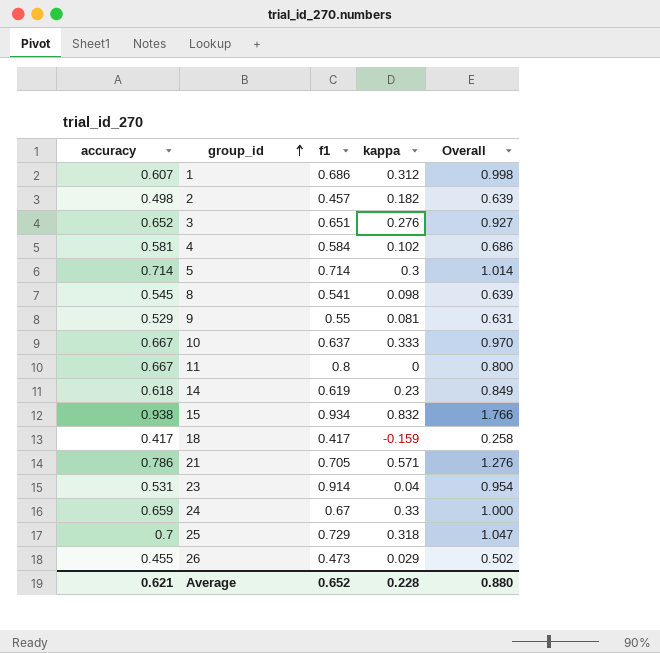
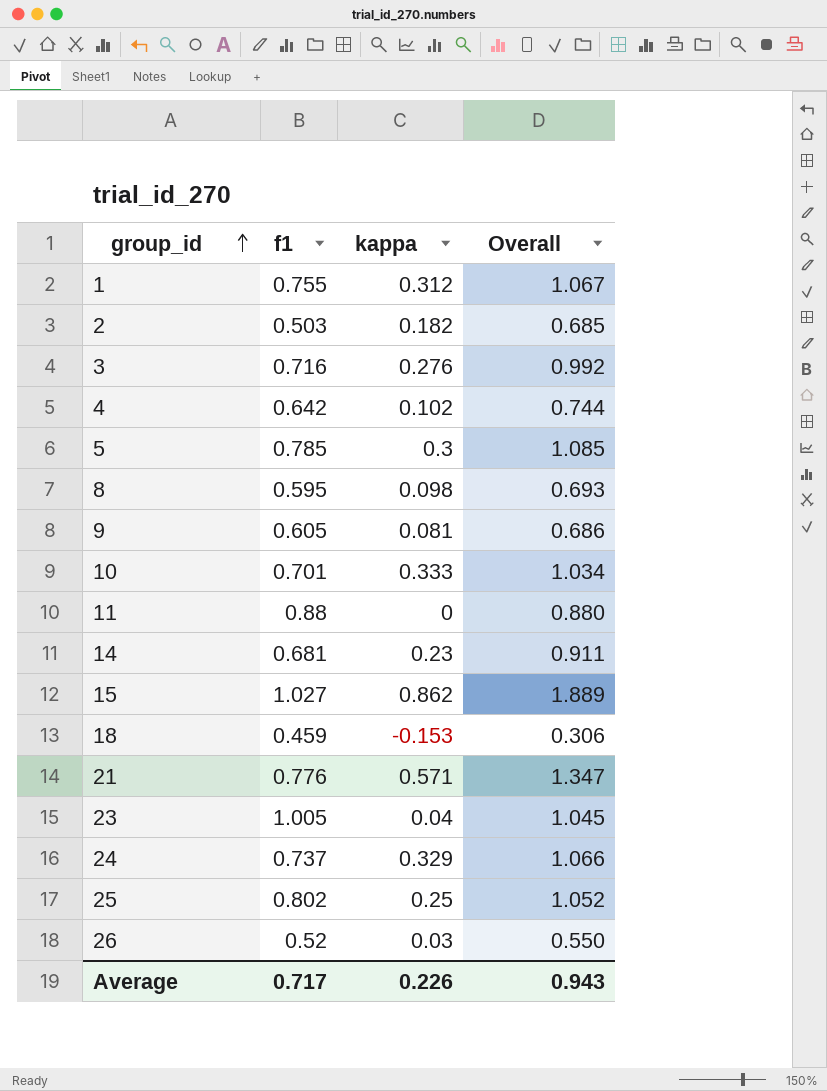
column accuracy | position: 1 -> none
1 | f1: 0.686 -> 0.755
1 | Overall: 0.998 -> 1.067
2 | f1: 0.457 -> 0.503
2 | Overall: 0.639 -> 0.685
3 | f1: 0.651 -> 0.716
3 | Overall: 0.927 -> 0.992
4 | f1: 0.584 -> 0.642
4 | Overall: 0.686 -> 0.744
5 | f1: 0.714 -> 0.785
5 | Overall: 1.014 -> 1.085
8 | f1: 0.541 -> 0.595
8 | Overall: 0.639 -> 0.693
9 | f1: 0.55 -> 0.605
9 | Overall: 0.631 -> 0.686
10 | f1: 0.637 -> 0.701
10 | Overall: 0.970 -> 1.034
11 | f1: 0.8 -> 0.88
11 | Overall: 0.800 -> 0.880
14 | f1: 0.619 -> 0.681
14 | Overall: 0.849 -> 0.911
15 | f1: 0.934 -> 1.027
15 | kappa: 0.832 -> 0.862
15 | Overall: 1.766 -> 1.889
18 | f1: 0.417 -> 0.459
18 | kappa: -0.159 -> -0.153
18 | Overall: 0.258 -> 0.306
21 | f1: 0.705 -> 0.776
21 | Overall: 1.276 -> 1.347
23 | f1: 0.914 -> 1.005
23 | Overall: 0.954 -> 1.045
24 | f1: 0.67 -> 0.737
24 | kappa: 0.33 -> 0.329
24 | Overall: 1.000 -> 1.066
25 | f1: 0.729 -> 0.802
25 | kappa: 0.318 -> 0.25
25 | Overall: 1.047 -> 1.052
26 | f1: 0.473 -> 0.52
26 | kappa: 0.029 -> 0.03
26 | Overall: 0.502 -> 0.550
Average | f1: 0.652 -> 0.717
Average | kappa: 0.228 -> 0.226
Average | Overall: 0.880 -> 0.943

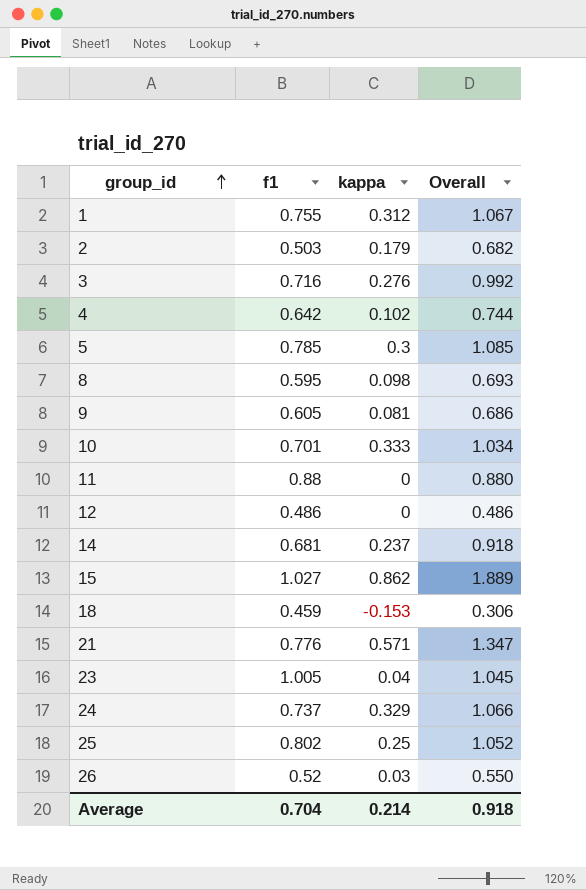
2 | kappa: 0.182 -> 0.179
2 | Overall: 0.685 -> 0.682
row 12: none -> 0.486 | 0 | 0.486
14 | kappa: 0.23 -> 0.237
14 | Overall: 0.911 -> 0.918
Average | f1: 0.717 -> 0.704
Average | kappa: 0.226 -> 0.214
Average | Overall: 0.943 -> 0.918

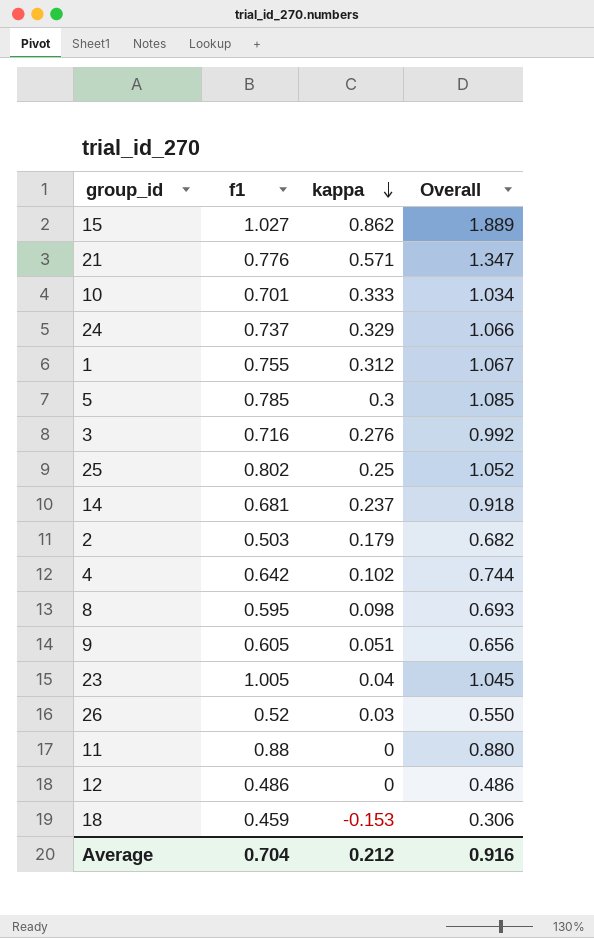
row order: group_id ascending -> kappa descending
9 | kappa: 0.081 -> 0.051
9 | Overall: 0.686 -> 0.656
Average | kappa: 0.214 -> 0.212
Average | Overall: 0.918 -> 0.916

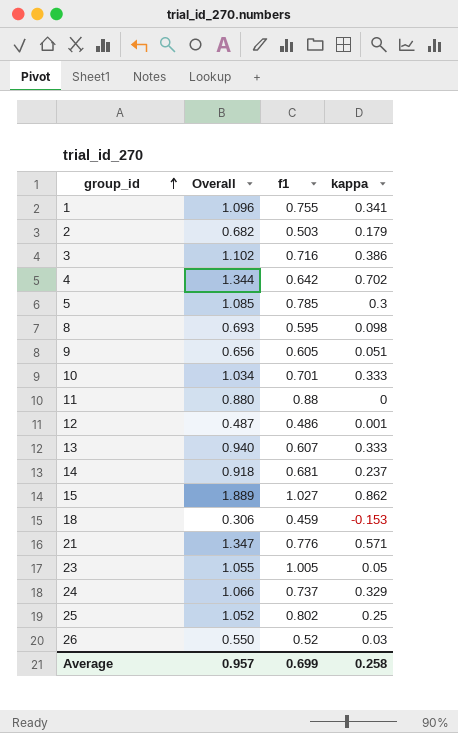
row order: kappa descending -> group_id ascending
column Overall | position: 4 -> 2
1 | Overall: 1.067 -> 1.096
1 | kappa: 0.312 -> 0.341
3 | Overall: 0.992 -> 1.102
3 | kappa: 0.276 -> 0.386
4 | Overall: 0.744 -> 1.344
4 | kappa: 0.102 -> 0.702
12 | Overall: 0.486 -> 0.487
12 | kappa: 0 -> 0.001
row 13: none -> 0.940 | 0.607 | 0.333
23 | Overall: 1.045 -> 1.055
23 | kappa: 0.04 -> 0.05
Average | Overall: 0.916 -> 0.957
Average | f1: 0.704 -> 0.699
Average | kappa: 0.212 -> 0.258

